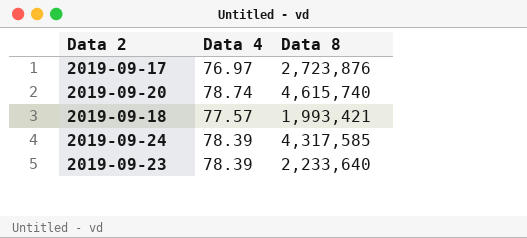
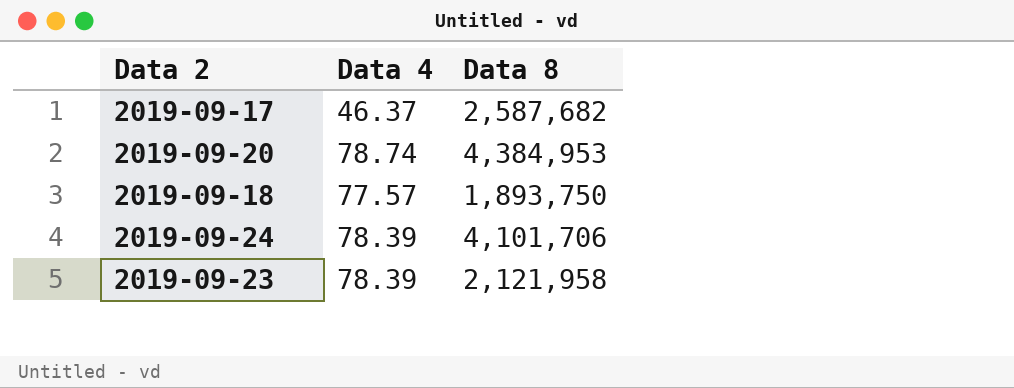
2019-09-17 | Data 4: 76.97 -> 46.37
2019-09-17 | Data 8: 2,723,876 -> 2,587,682
2019-09-20 | Data 8: 4,615,740 -> 4,384,953
2019-09-18 | Data 8: 1,993,421 -> 1,893,750
2019-09-24 | Data 8: 4,317,585 -> 4,101,706
2019-09-23 | Data 8: 2,233,640 -> 2,121,958

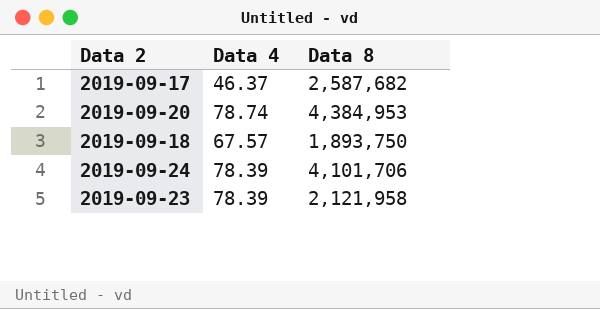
2019-09-18 | Data 4: 77.57 -> 67.57

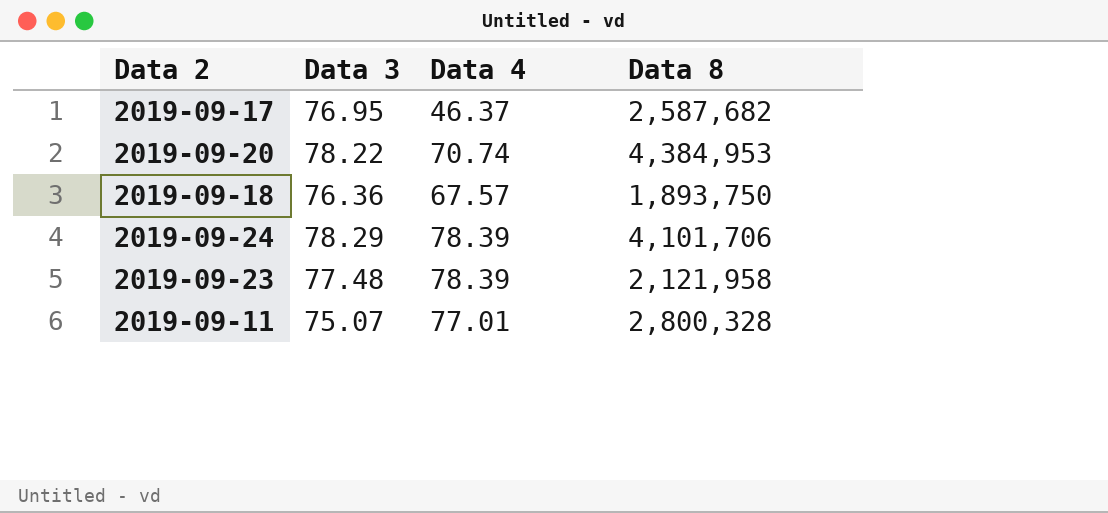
column Data 3 | position: none -> 2
2019-09-20 | Data 4: 78.74 -> 70.74
row 2019-09-11: none -> 75.07 | 77.01 | 2,800,328

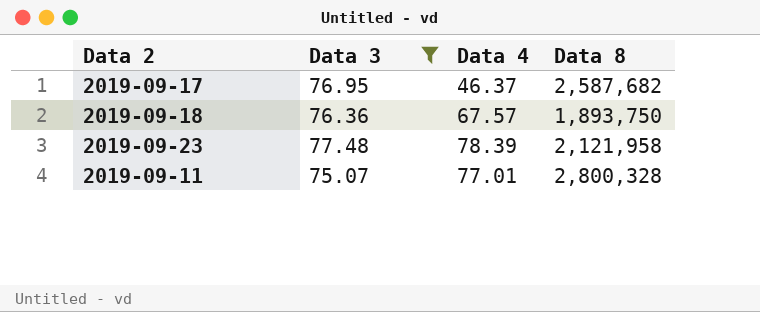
filter: none -> Data 3 <= 77.48

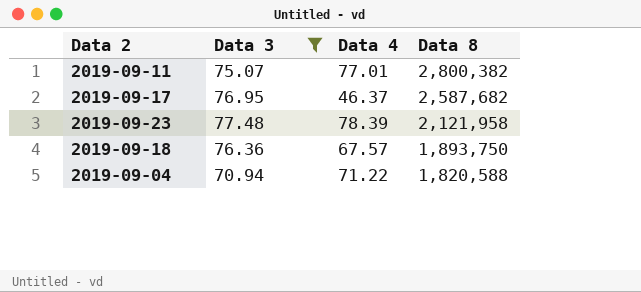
row order: none -> Data 8 descending
2019-09-11 | Data 8: 2,800,328 -> 2,800,382
row 2019-09-04: none -> 70.94 | 71.22 | 1,820,588

